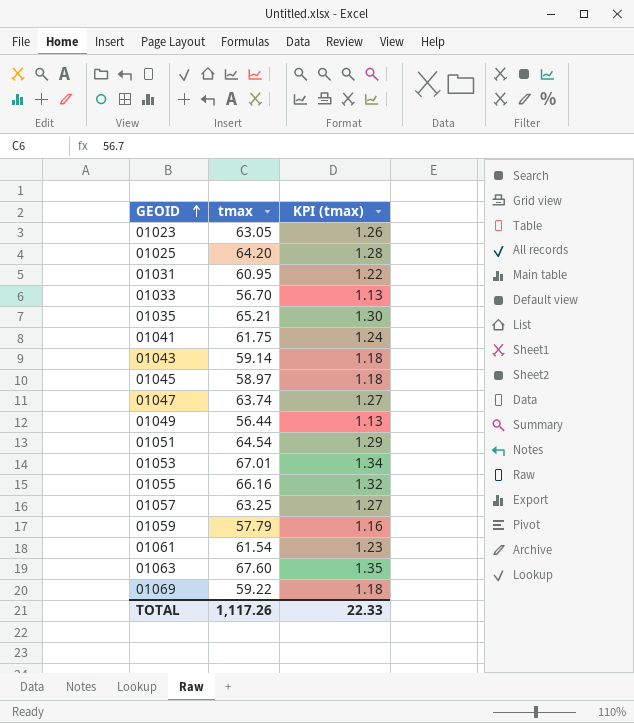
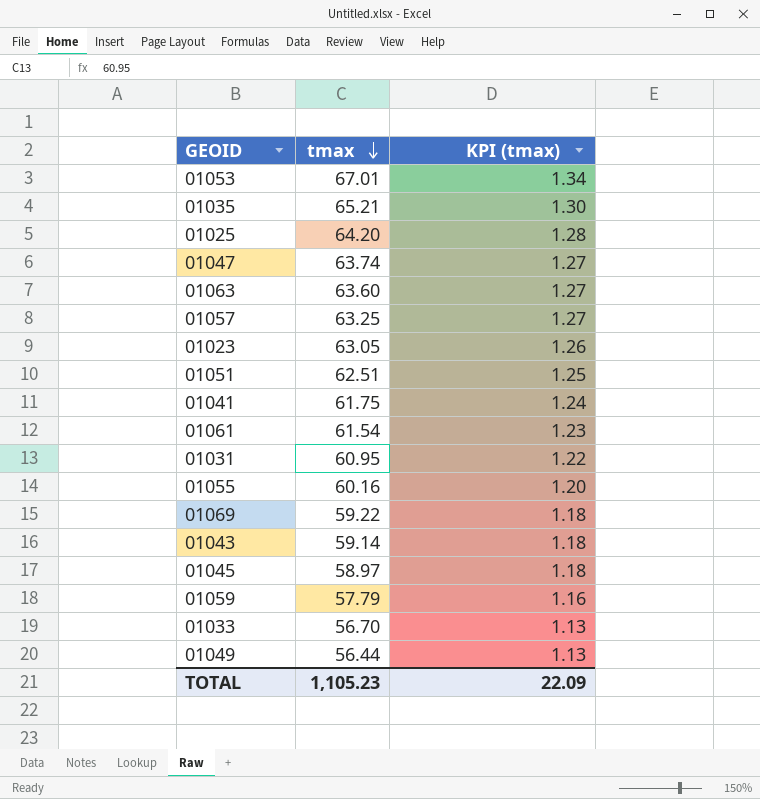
row order: GEOID ascending -> tmax descending
01063 | tmax: 67.60 -> 63.60
01063 | KPI (tmax): 1.35 -> 1.27
01051 | tmax: 64.54 -> 62.51
01051 | KPI (tmax): 1.29 -> 1.25
01055 | tmax: 66.16 -> 60.16
01055 | KPI (tmax): 1.32 -> 1.20
TOTAL | tmax: 1,117.26 -> 1,105.23
TOTAL | KPI (tmax): 22.33 -> 22.09

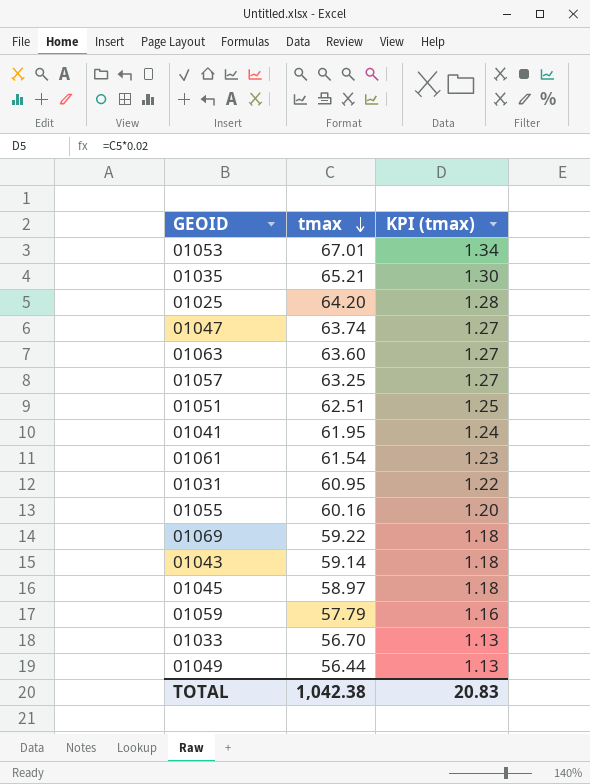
row 01023: 63.05 | 1.26 -> none
01041 | tmax: 61.75 -> 61.95
TOTAL | tmax: 1,105.23 -> 1,042.38
TOTAL | KPI (tmax): 22.09 -> 20.83

